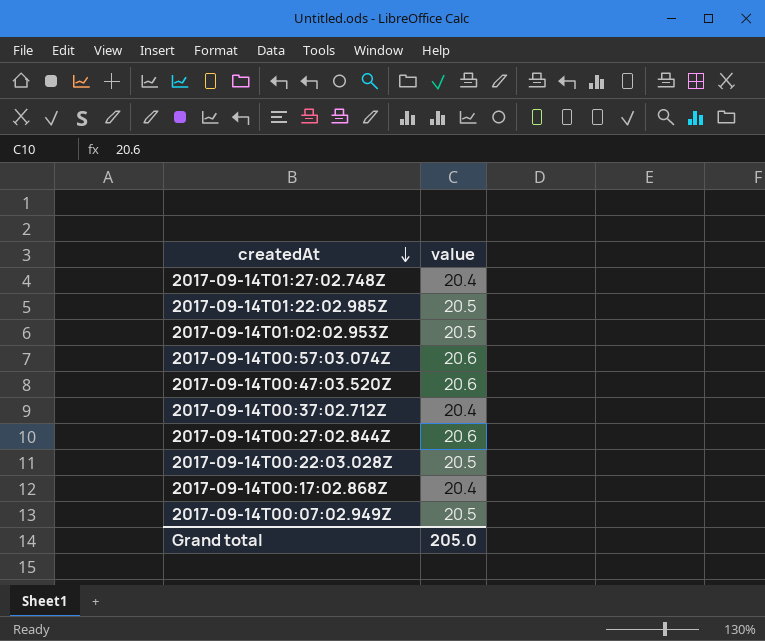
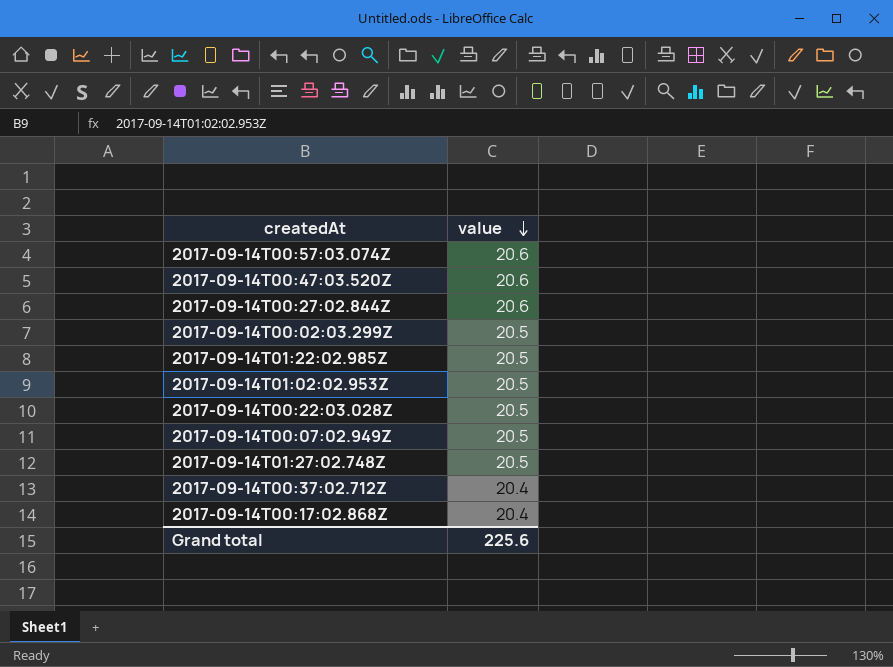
row order: createdAt descending -> value descending
row 2017-09-14T00:02:03.299Z: none -> 20.5
2017-09-14T01:27:02.748Z | value: 20.4 -> 20.5
Grand total | value: 205.0 -> 225.6

